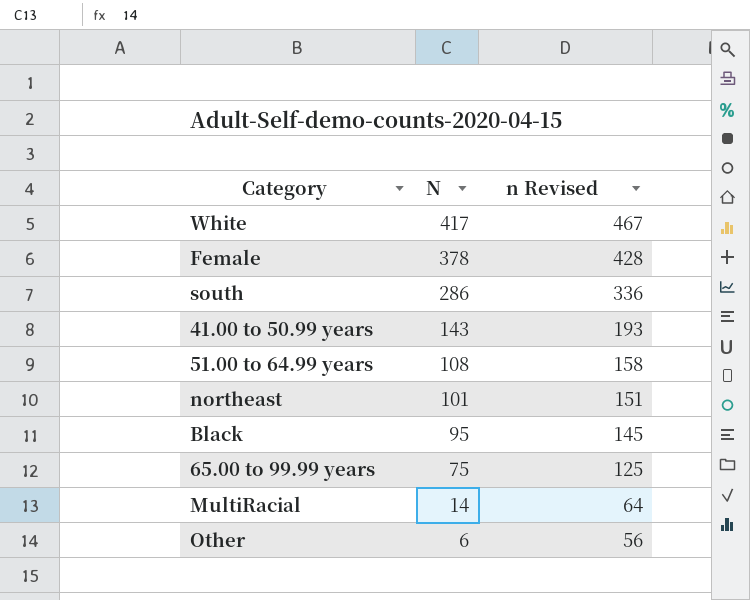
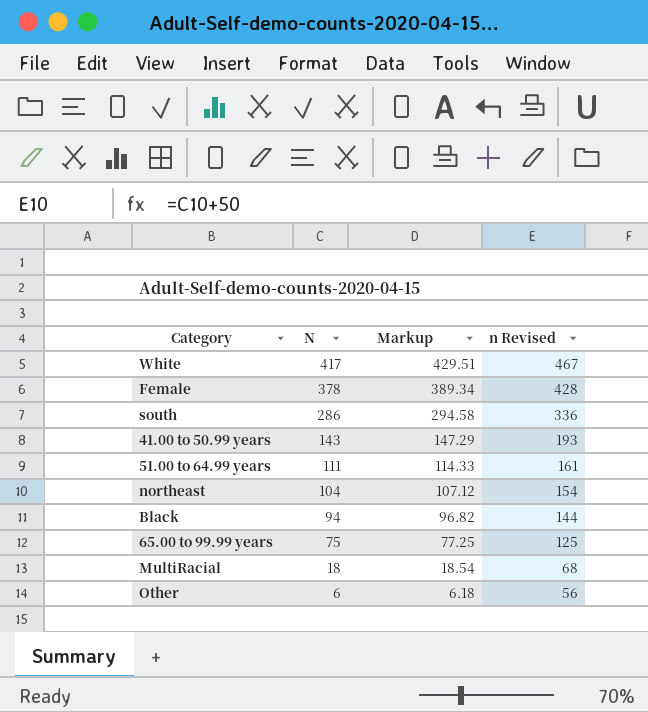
column Markup | formula: none -> [N] * 1.03
51.00 to 64.99 years | N: 108 -> 111
51.00 to 64.99 years | n Revised: 158 -> 161
northeast | N: 101 -> 104
northeast | n Revised: 151 -> 154
Black | N: 95 -> 94
Black | n Revised: 145 -> 144
MultiRacial | N: 14 -> 18
MultiRacial | n Revised: 64 -> 68

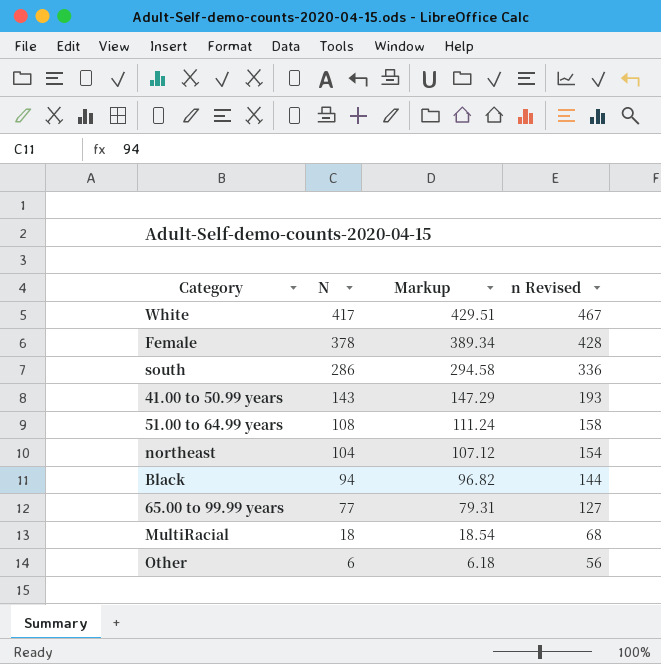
51.00 to 64.99 years | N: 111 -> 108
51.00 to 64.99 years | Markup: 114.33 -> 111.24
51.00 to 64.99 years | n Revised: 161 -> 158
65.00 to 99.99 years | N: 75 -> 77
65.00 to 99.99 years | Markup: 77.25 -> 79.31
65.00 to 99.99 years | n Revised: 125 -> 127

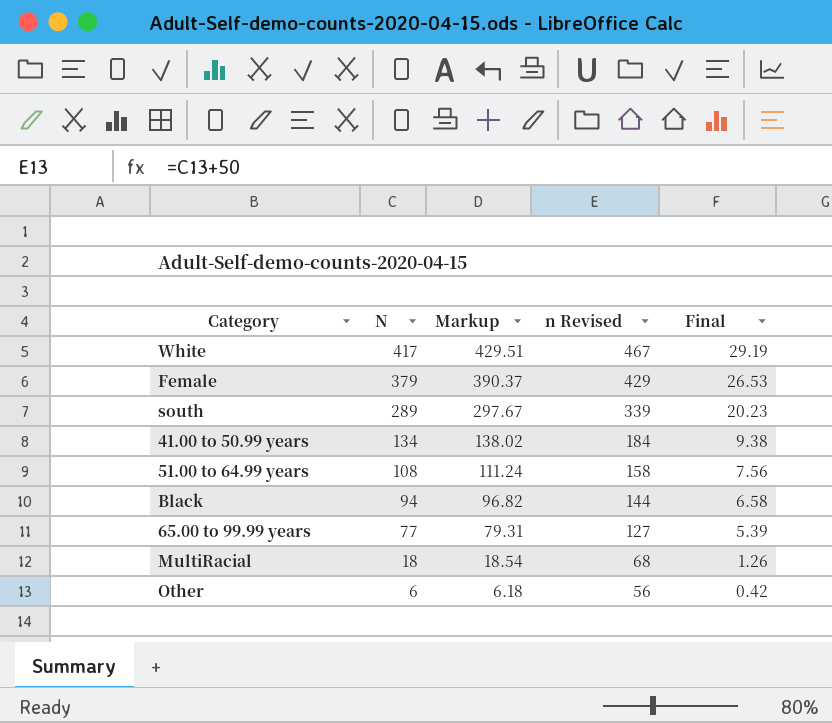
column Final | formula: none -> [N] * 0.07
row northeast: 104 | 107.12 | 154 -> none
Female | N: 378 -> 379
Female | Markup: 389.34 -> 390.37
Female | n Revised: 428 -> 429
south | N: 286 -> 289
south | Markup: 294.58 -> 297.67
south | n Revised: 336 -> 339
41.00 to 50.99 years | N: 143 -> 134
41.00 to 50.99 years | Markup: 147.29 -> 138.02
41.00 to 50.99 years | n Revised: 193 -> 184

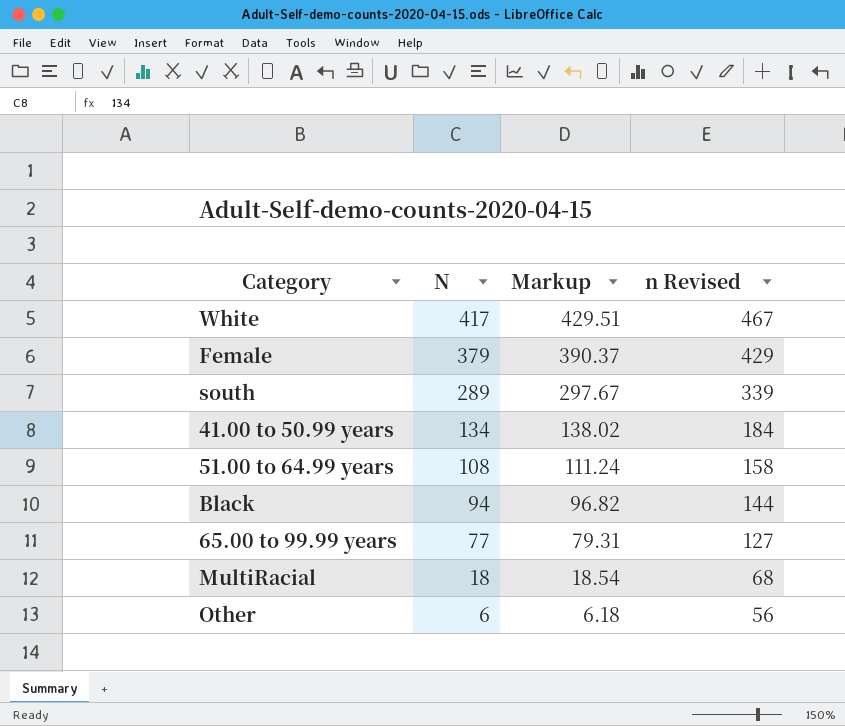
column Final | formula: [N] * 0.07 -> none

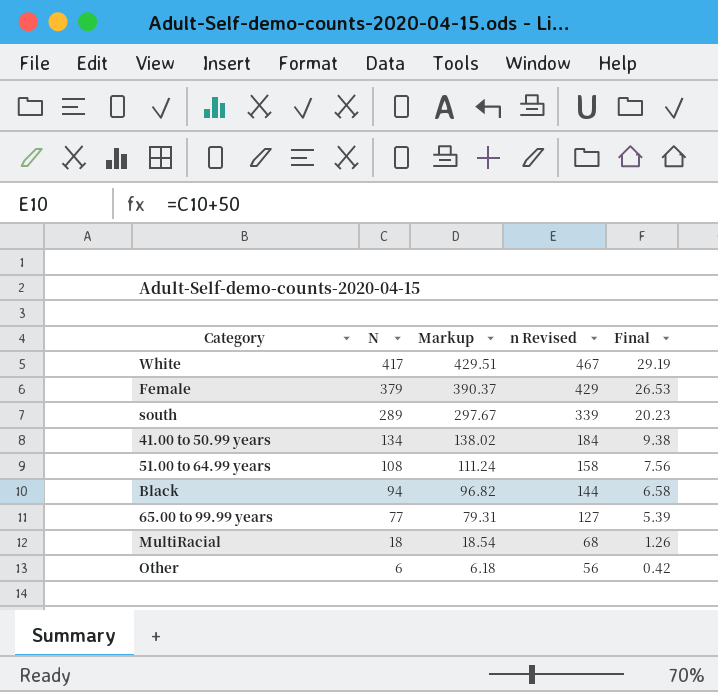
column Final | formula: none -> [N] * 0.07

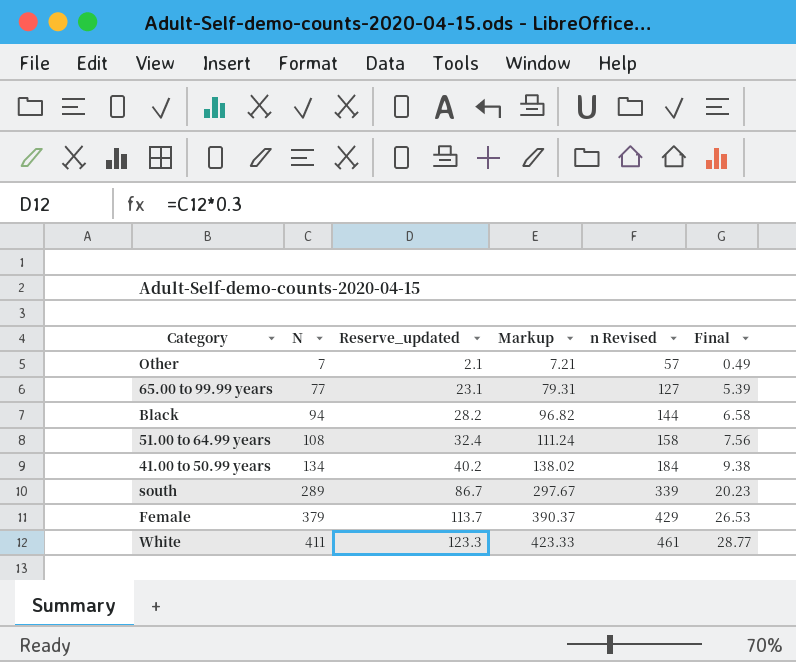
row order: N descending -> N ascending
column Reserve_updated | formula: none -> [N] * 0.3
row MultiRacial: 18 | 18.54 | 68 | 1.26 -> none
Other | N: 6 -> 7
Other | Markup: 6.18 -> 7.21
Other | n Revised: 56 -> 57
Other | Final: 0.42 -> 0.49
White | N: 417 -> 411
White | Markup: 429.51 -> 423.33
White | n Revised: 467 -> 461
White | Final: 29.19 -> 28.77

